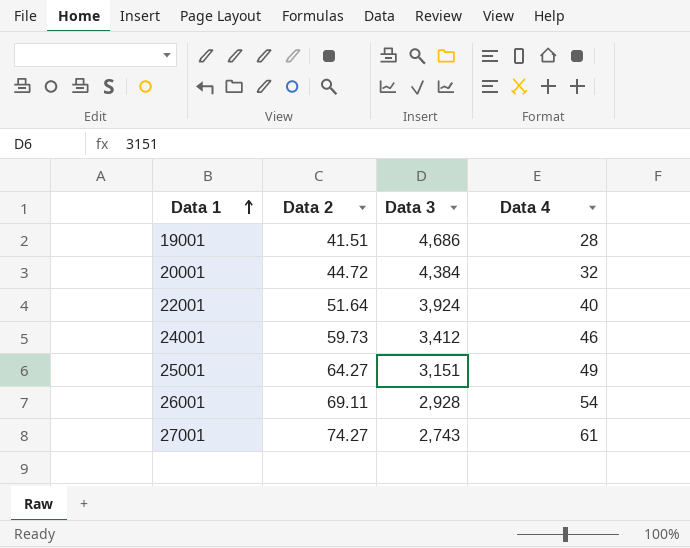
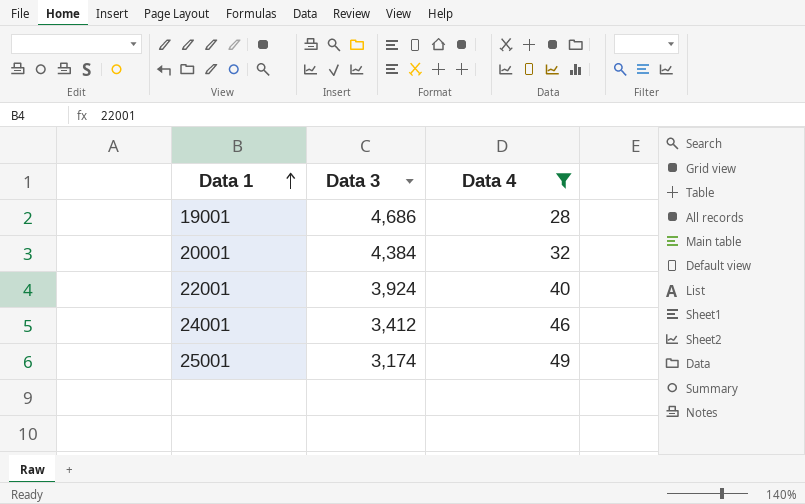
filter: none -> Data 4 <= 49
column Data 2 | position: 2 -> none
25001 | Data 3: 3,151 -> 3,174

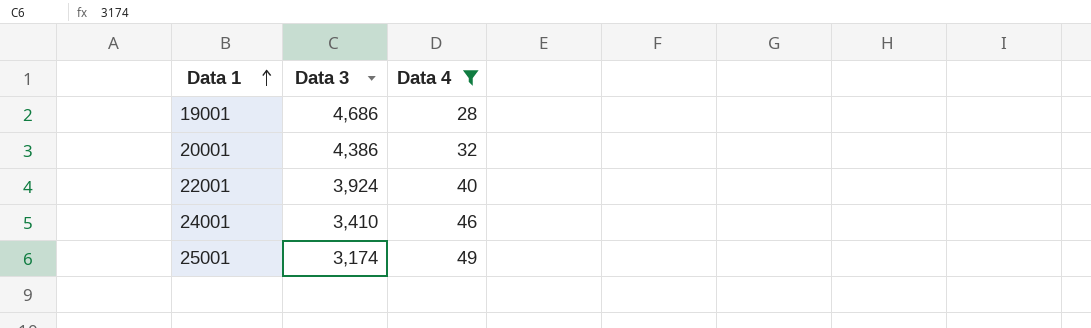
20001 | Data 3: 4,384 -> 4,386
24001 | Data 3: 3,412 -> 3,410

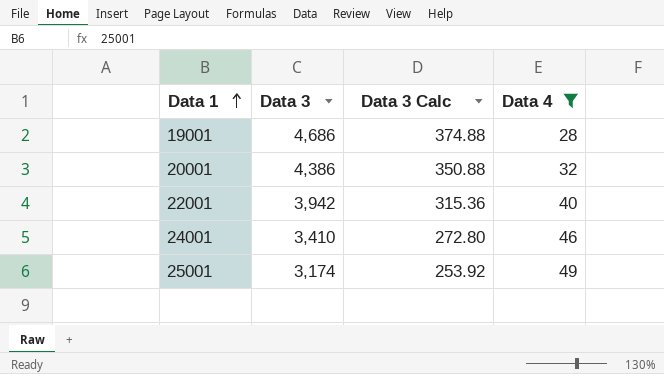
column Data 3 Calc | formula: none -> [Data 3] * 0.08
22001 | Data 3: 3,924 -> 3,942

